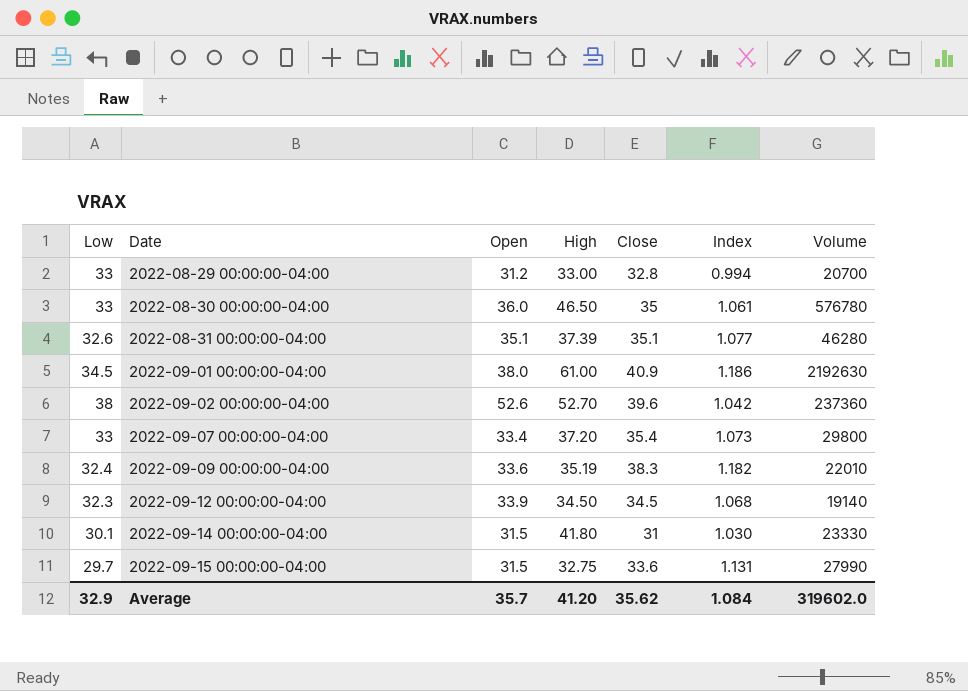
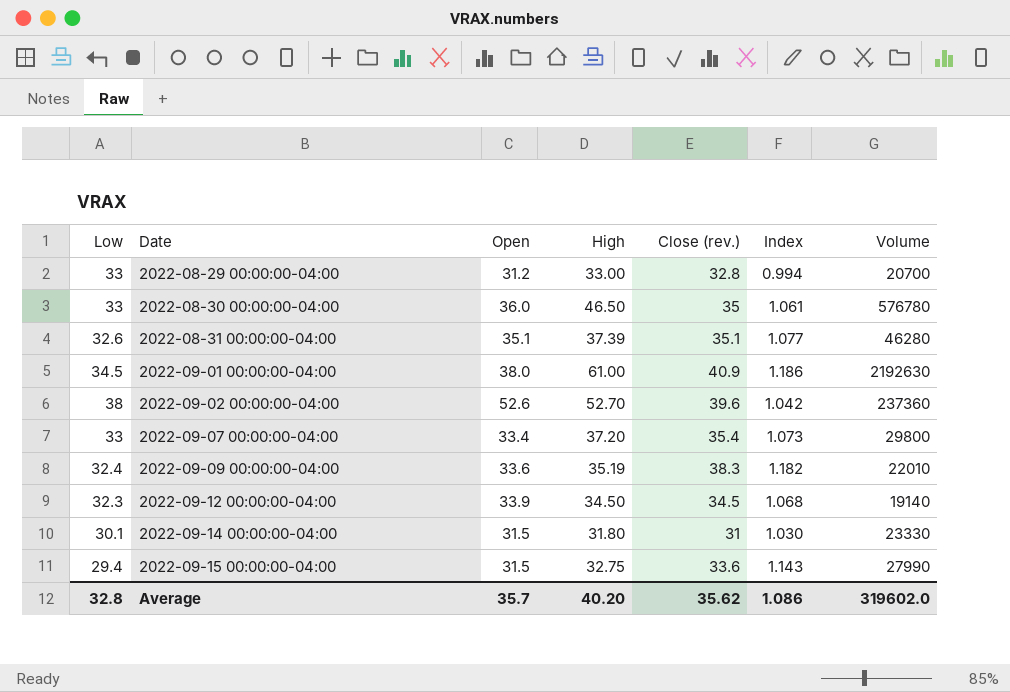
column name: Close -> Close (rev.)
2022-09-14 00:00:00-04:00 | High: 41.80 -> 31.80
2022-09-15 00:00:00-04:00 | Low: 29.7 -> 29.4
2022-09-15 00:00:00-04:00 | Index: 1.131 -> 1.143
Average | Low: 32.9 -> 32.8
Average | High: 41.20 -> 40.20
Average | Index: 1.084 -> 1.086

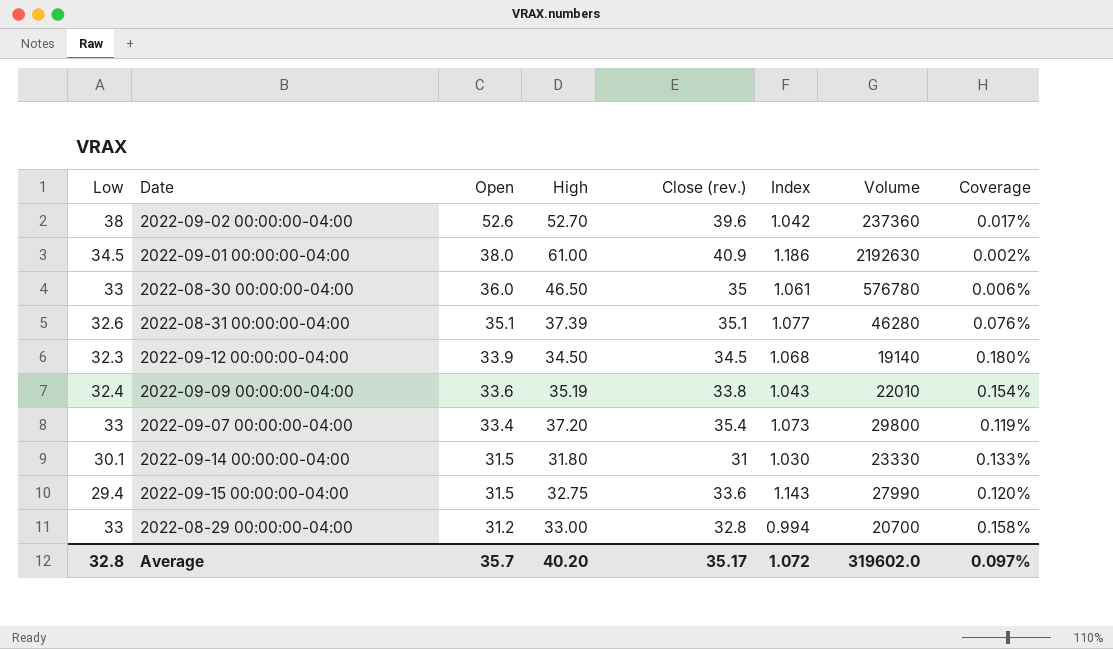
row order: Date ascending -> Open descending
column Coverage | formula: none -> [Close (rev.)] / [Volume]
2022-09-09 00:00:00-04:00 | Close (rev.): 38.3 -> 33.8
2022-09-09 00:00:00-04:00 | Index: 1.182 -> 1.043
Average | Close (rev.): 35.62 -> 35.17
Average | Index: 1.086 -> 1.072

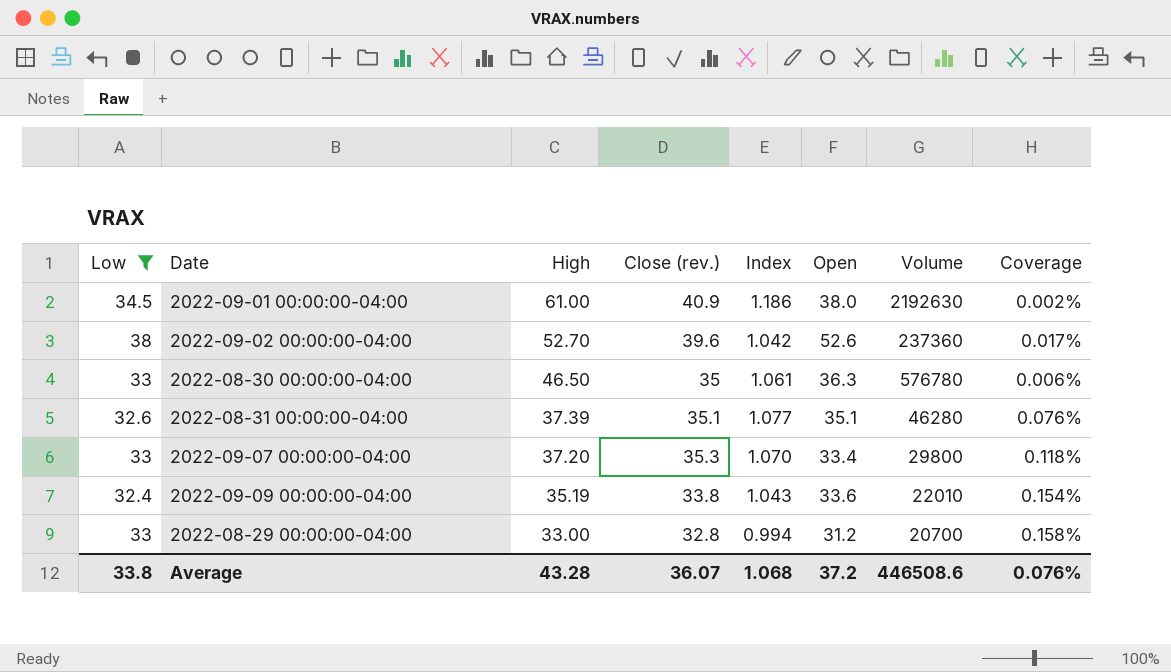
filter: none -> Low >= 32.4
row order: Open descending -> High descending
column Open | position: 3 -> 6
2022-08-30 00:00:00-04:00 | Open: 36.0 -> 36.3
2022-09-07 00:00:00-04:00 | Close (rev.): 35.4 -> 35.3
2022-09-07 00:00:00-04:00 | Index: 1.073 -> 1.070
2022-09-07 00:00:00-04:00 | Coverage: 0.119% -> 0.118%
Average | Low: 32.8 -> 33.8
Average | High: 40.20 -> 43.28
Average | Close (rev.): 35.17 -> 36.07
Average | Index: 1.072 -> 1.068
Average | Open: 35.7 -> 37.2
Average | Volume: 319602.0 -> 446508.6
Average | Coverage: 0.097% -> 0.076%

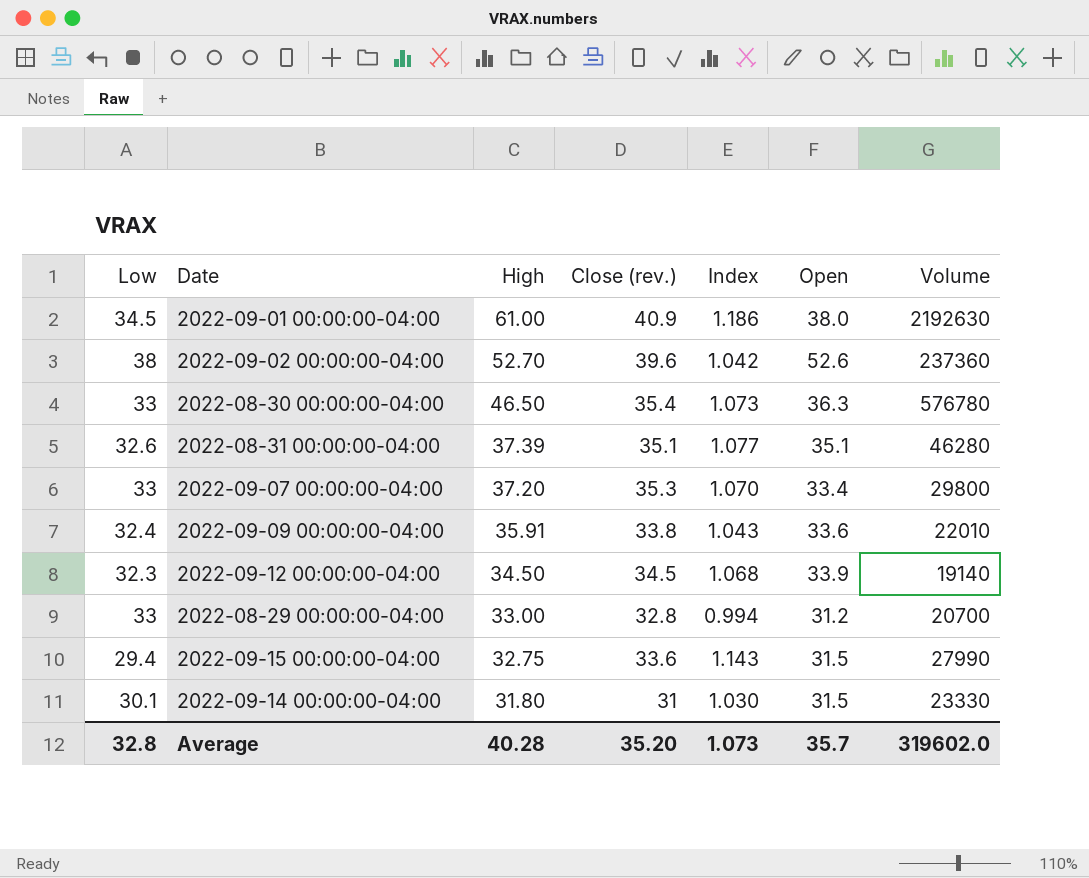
filter: Low >= 32.4 -> none
column Coverage | formula: [Close (rev.)] / [Volume] -> none
2022-08-30 00:00:00-04:00 | Close (rev.): 35 -> 35.4
2022-08-30 00:00:00-04:00 | Index: 1.061 -> 1.073
2022-09-09 00:00:00-04:00 | High: 35.19 -> 35.91
Average | Low: 33.8 -> 32.8
Average | High: 43.28 -> 40.28
Average | Close (rev.): 36.07 -> 35.20
Average | Index: 1.068 -> 1.073
Average | Open: 37.2 -> 35.7
Average | Volume: 446508.6 -> 319602.0

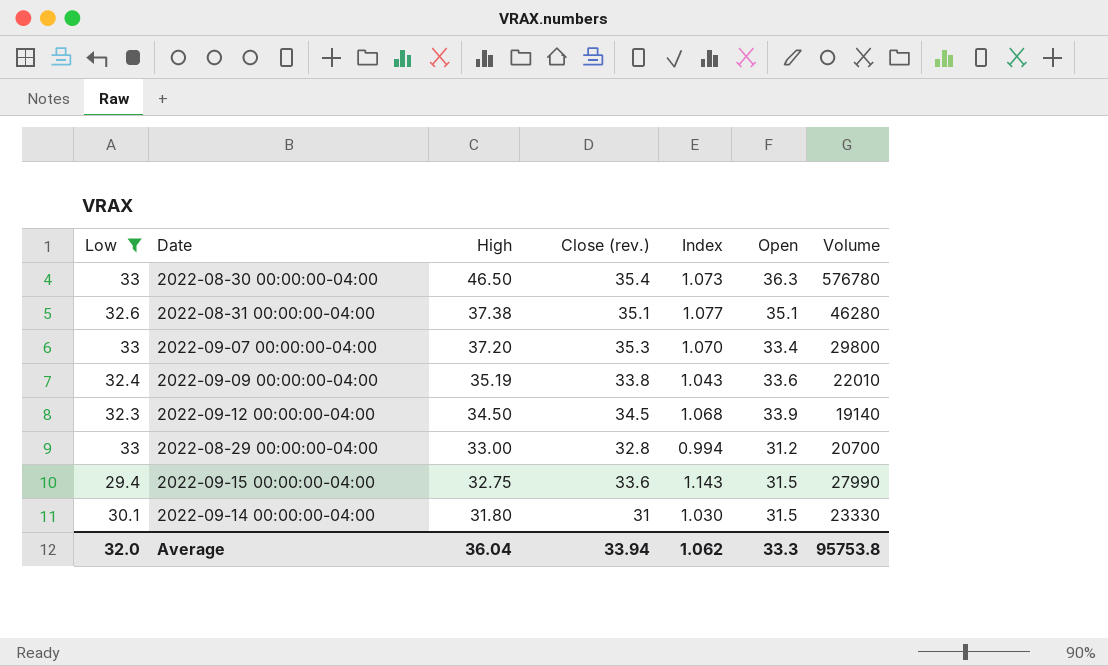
filter: none -> Low <= 33
2022-08-31 00:00:00-04:00 | High: 37.39 -> 37.38
2022-09-09 00:00:00-04:00 | High: 35.91 -> 35.19
Average | Low: 32.8 -> 32.0
Average | High: 40.28 -> 36.04
Average | Close (rev.): 35.20 -> 33.94
Average | Index: 1.073 -> 1.062
Average | Open: 35.7 -> 33.3
Average | Volume: 319602.0 -> 95753.8

